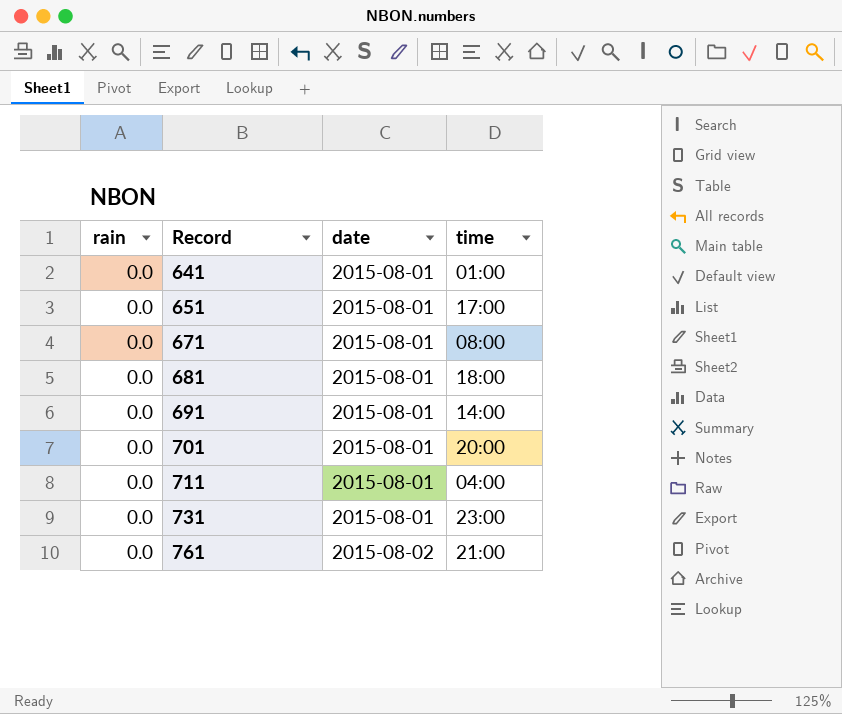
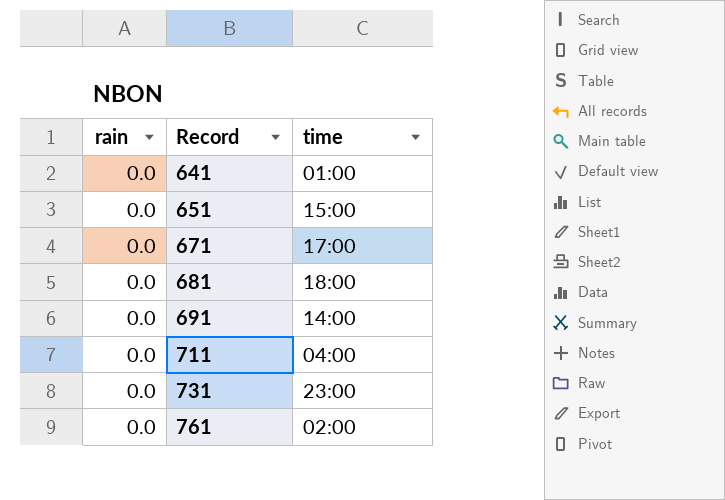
column date | position: 3 -> none
row 701: 0.0 | 2015-08-01 | 20:00 -> none
651 | time: 17:00 -> 15:00
671 | time: 08:00 -> 17:00
761 | time: 21:00 -> 02:00

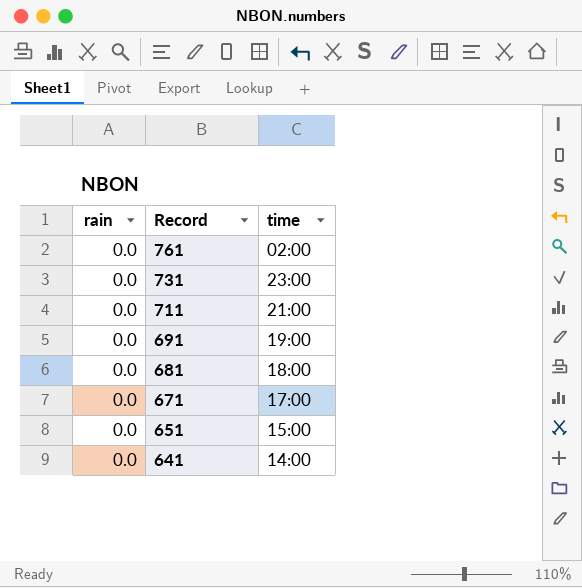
row order: Record ascending -> Record descending
711 | time: 04:00 -> 21:00
691 | time: 14:00 -> 19:00
641 | time: 01:00 -> 14:00

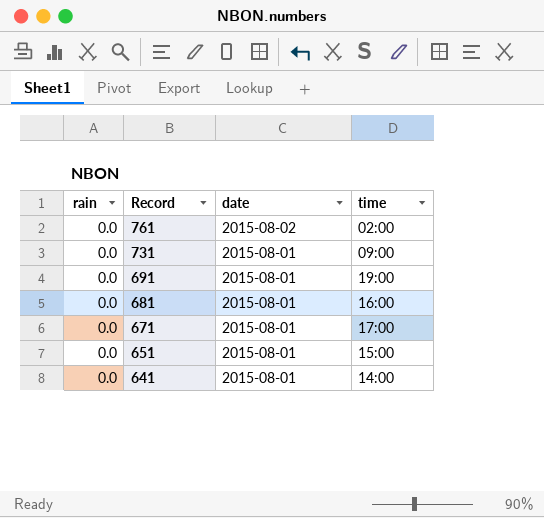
column date | position: none -> 3
row 711: 0.0 | 21:00 -> none
731 | time: 23:00 -> 09:00
681 | time: 18:00 -> 16:00

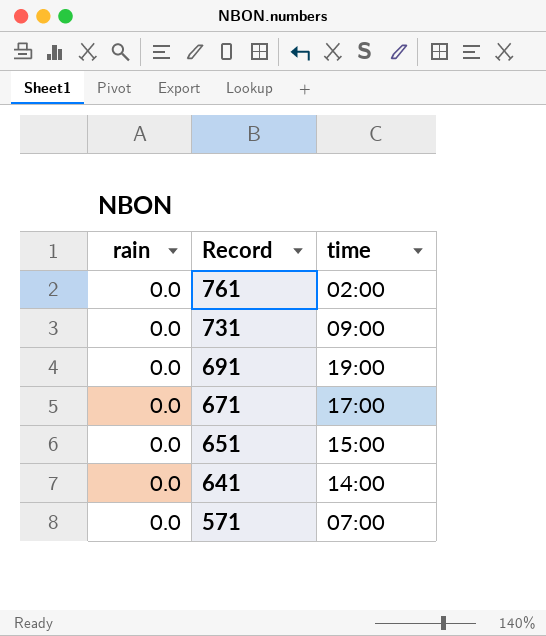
column date | position: 3 -> none
row 681: 0.0 | 2015-08-01 | 16:00 -> none
row 571: none -> 0.0 | 07:00

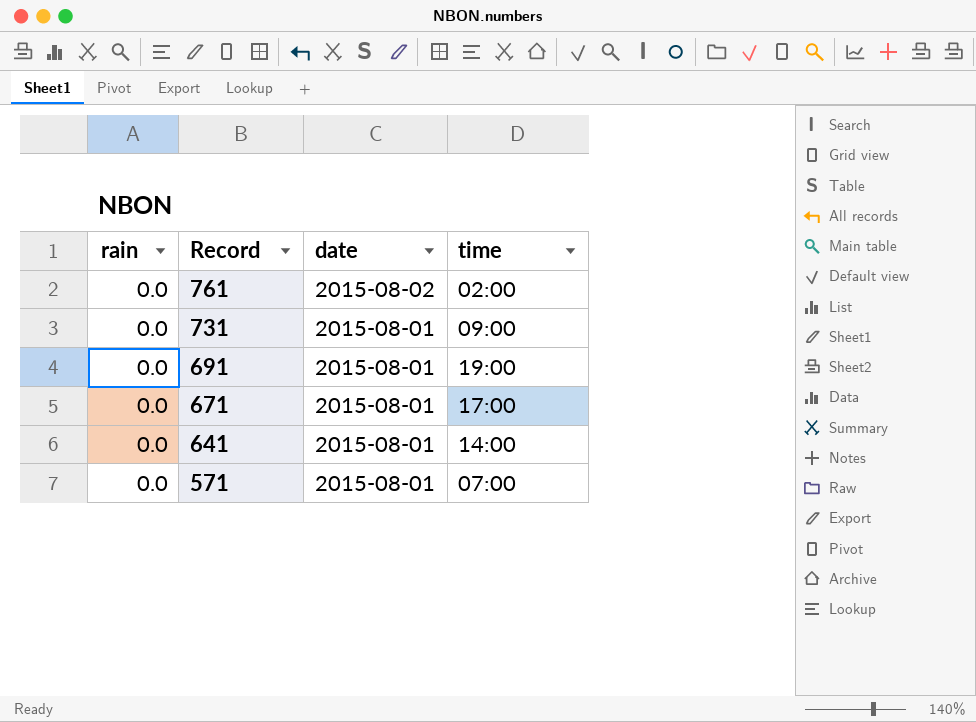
column date | position: none -> 3
row 651: 0.0 | 15:00 -> none

